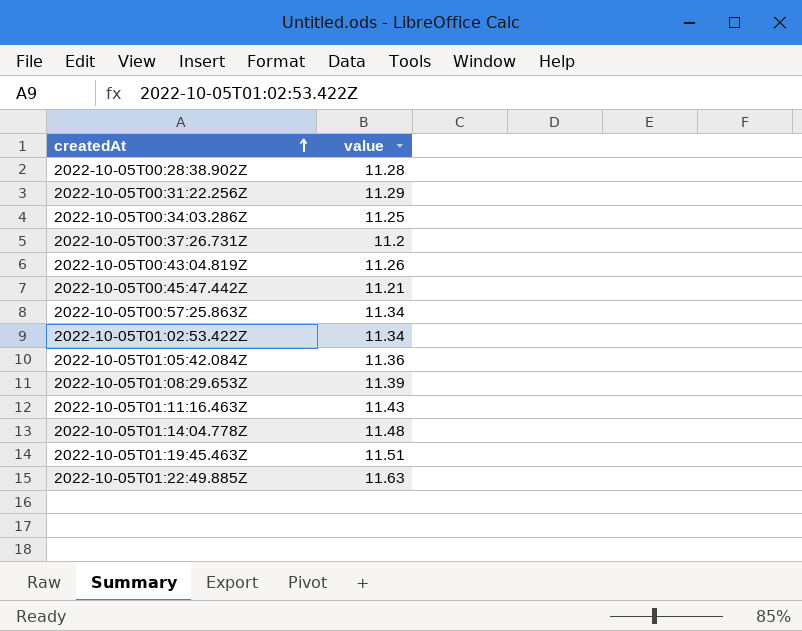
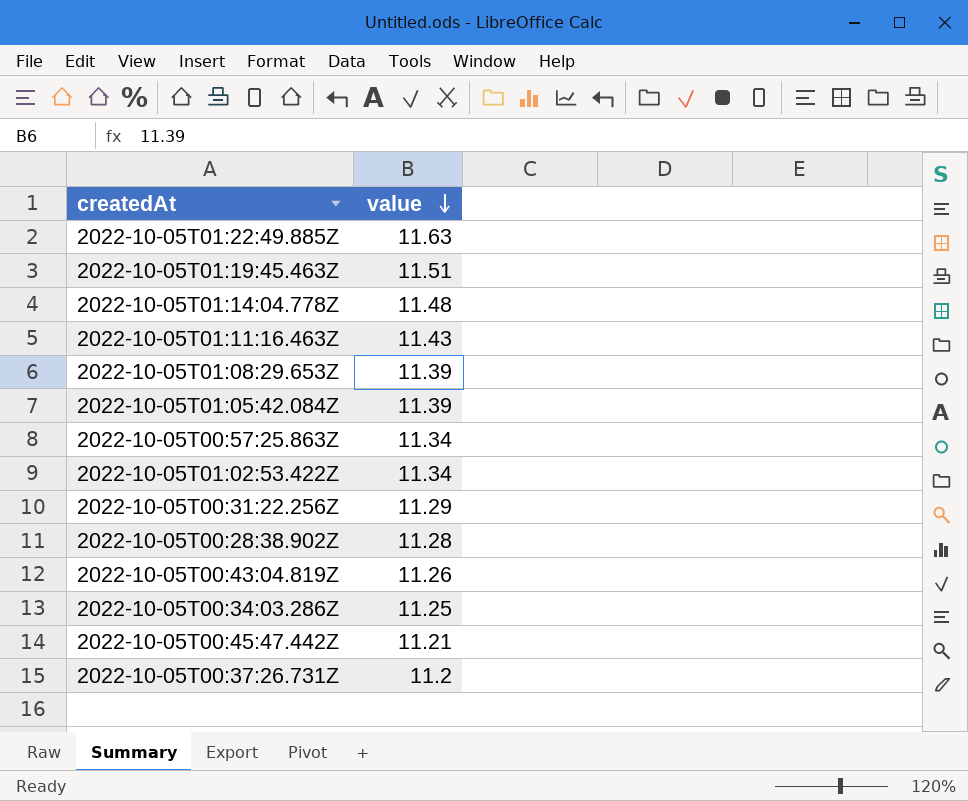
row order: createdAt ascending -> value descending
2022-10-05T01:05:42.084Z | value: 11.36 -> 11.39

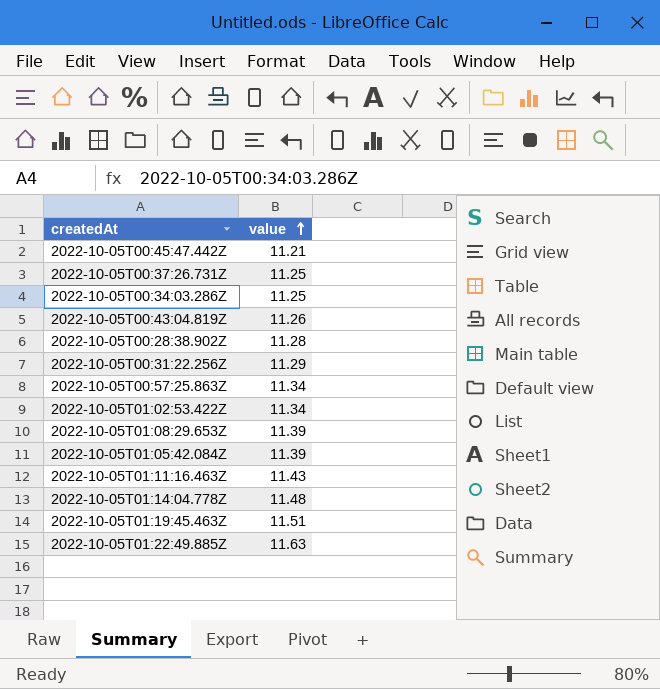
row order: value descending -> value ascending
2022-10-05T00:37:26.731Z | value: 11.2 -> 11.25

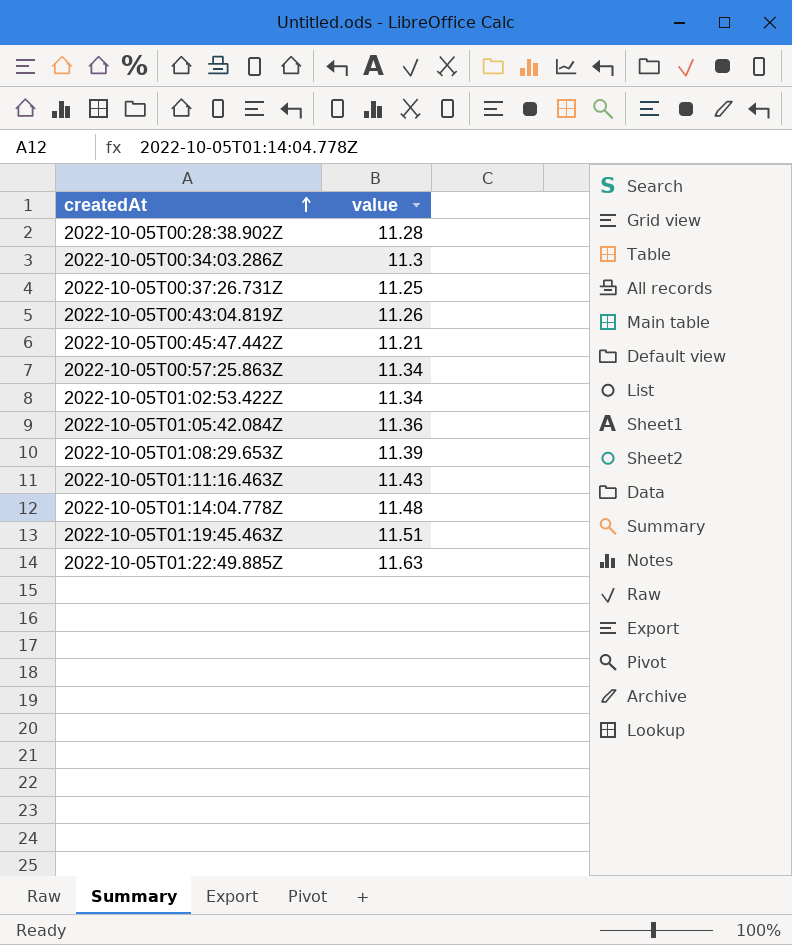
row order: value ascending -> createdAt ascending
row 2022-10-05T00:31:22.256Z: 11.29 -> none
2022-10-05T00:34:03.286Z | value: 11.25 -> 11.3
2022-10-05T01:05:42.084Z | value: 11.39 -> 11.36

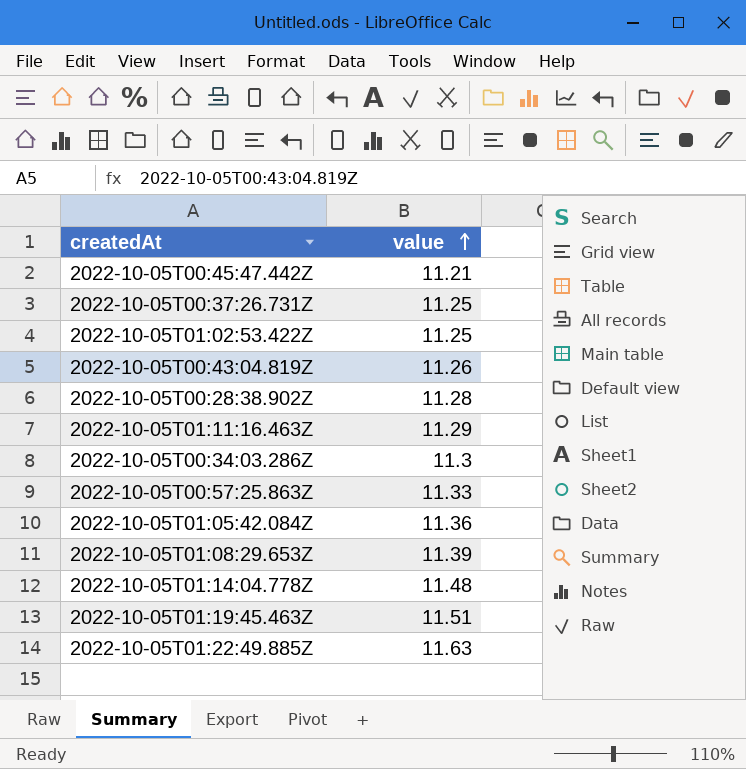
row order: createdAt ascending -> value ascending
2022-10-05T01:02:53.422Z | value: 11.34 -> 11.25
2022-10-05T01:11:16.463Z | value: 11.43 -> 11.29
2022-10-05T00:57:25.863Z | value: 11.34 -> 11.33

